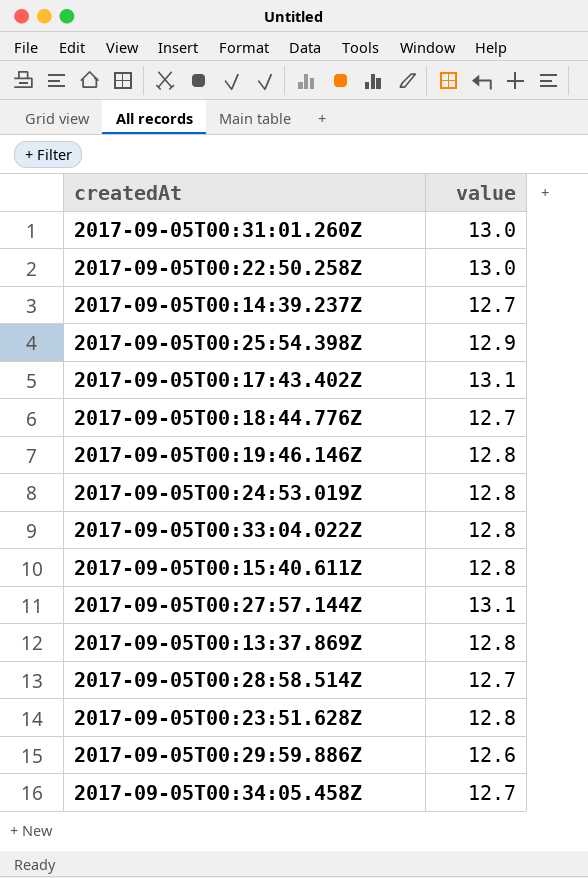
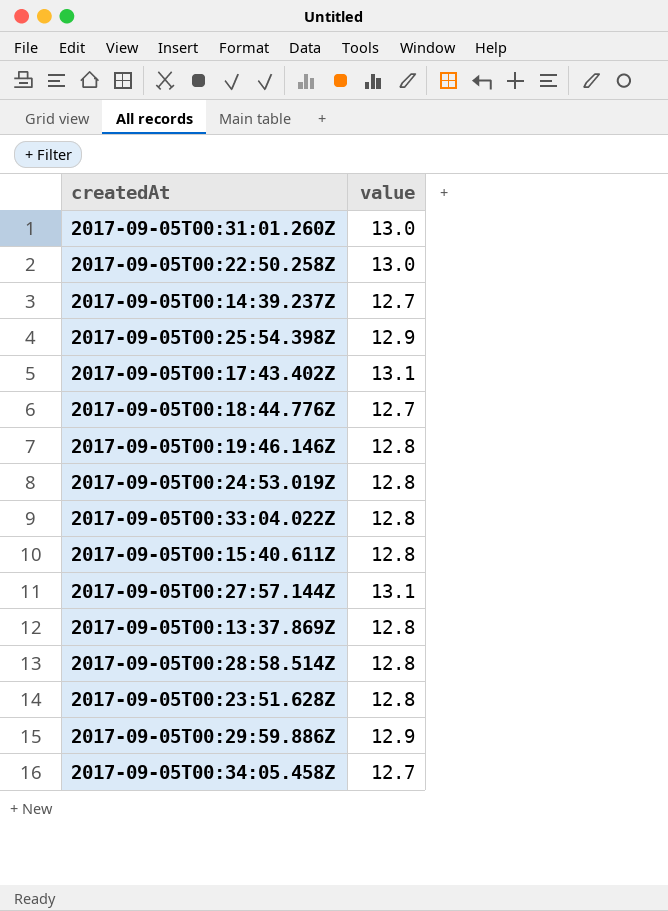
2017-09-05T00:28:58.514Z | value: 12.7 -> 12.8
2017-09-05T00:29:59.886Z | value: 12.6 -> 12.9

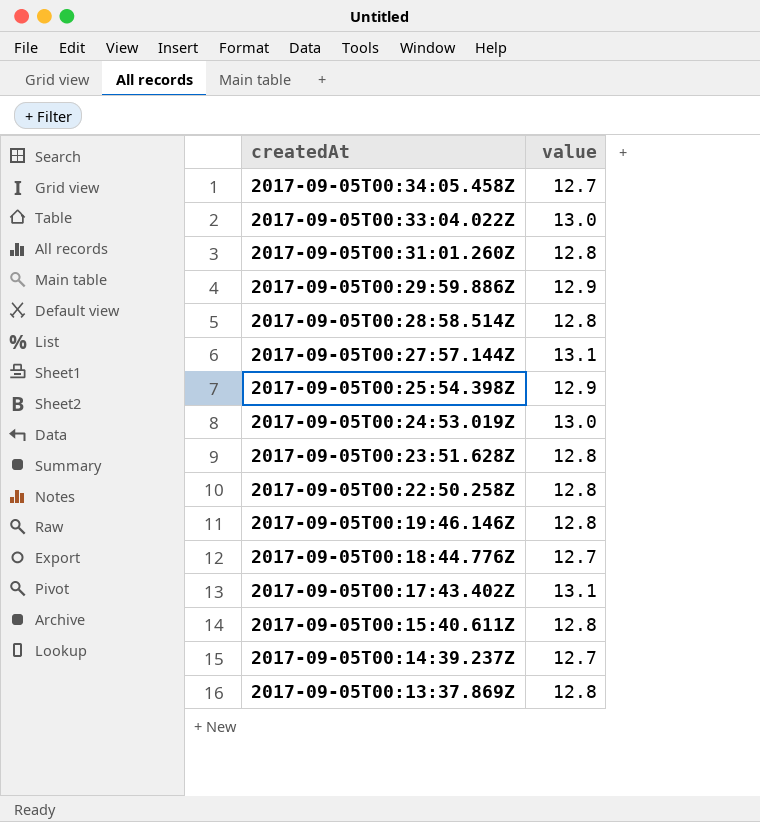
row order: none -> createdAt descending
2017-09-05T00:33:04.022Z | value: 12.8 -> 13.0
2017-09-05T00:31:01.260Z | value: 13.0 -> 12.8
2017-09-05T00:24:53.019Z | value: 12.8 -> 13.0
2017-09-05T00:22:50.258Z | value: 13.0 -> 12.8

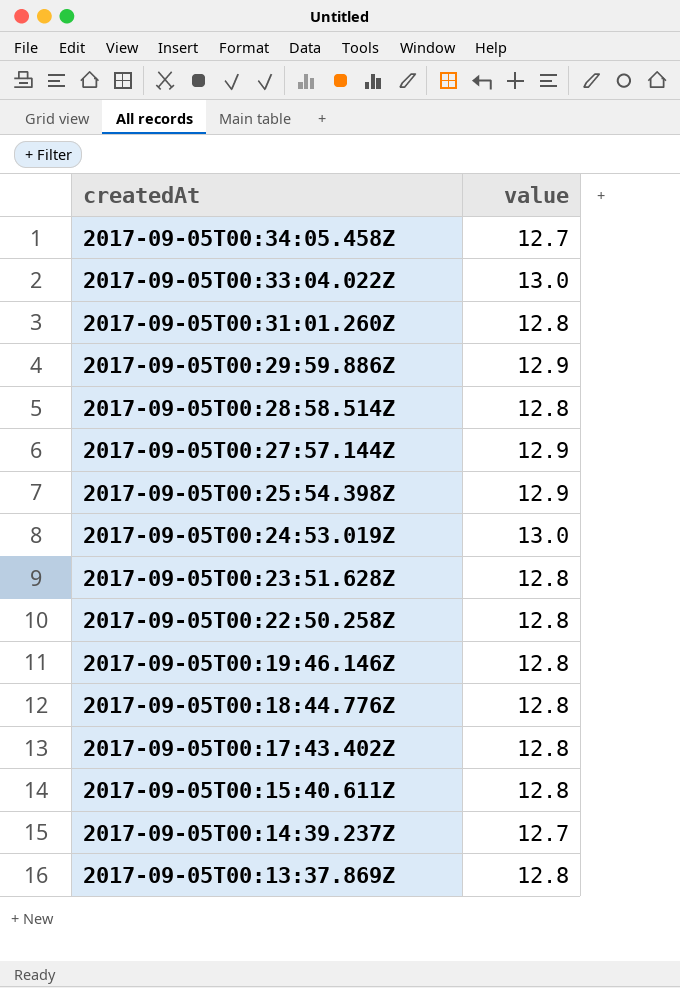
2017-09-05T00:27:57.144Z | value: 13.1 -> 12.9
2017-09-05T00:18:44.776Z | value: 12.7 -> 12.8
2017-09-05T00:17:43.402Z | value: 13.1 -> 12.8

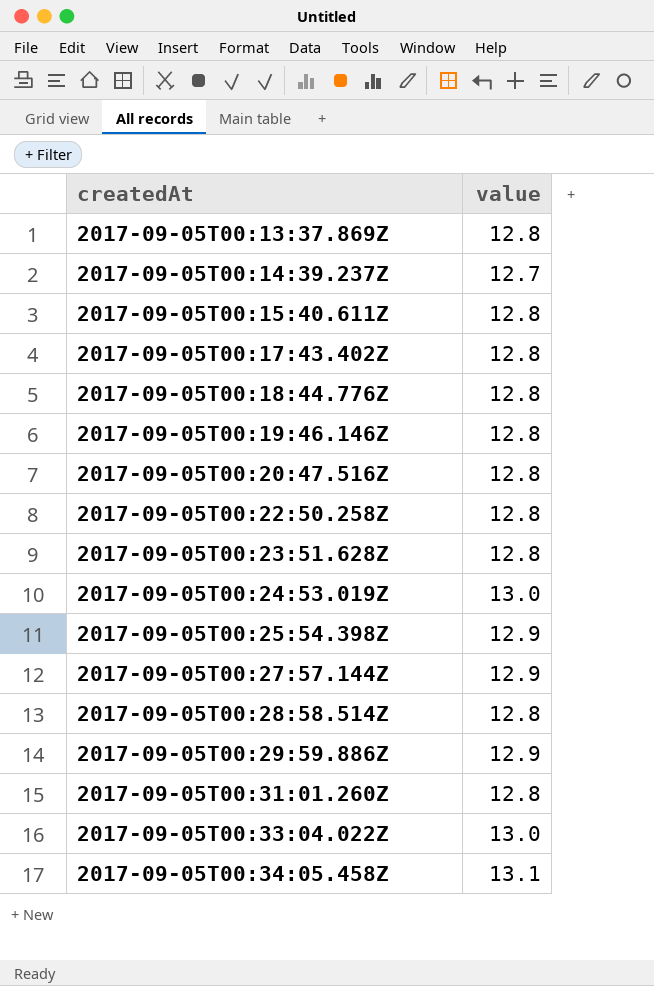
row order: createdAt descending -> createdAt ascending
row 2017-09-05T00:20:47.516Z: none -> 12.8
2017-09-05T00:34:05.458Z | value: 12.7 -> 13.1

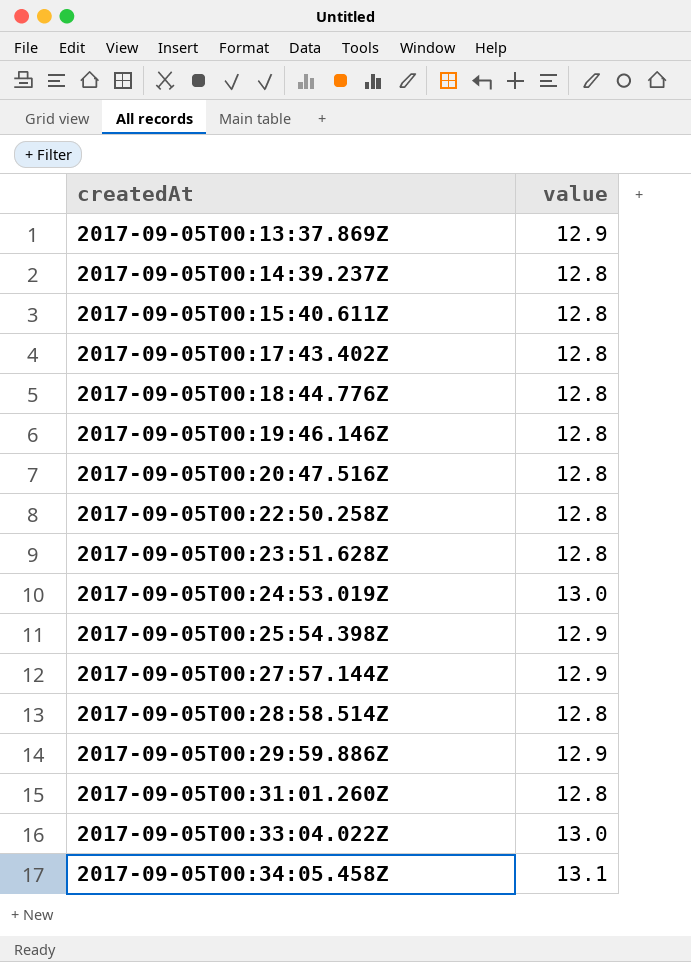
2017-09-05T00:13:37.869Z | value: 12.8 -> 12.9
2017-09-05T00:14:39.237Z | value: 12.7 -> 12.8

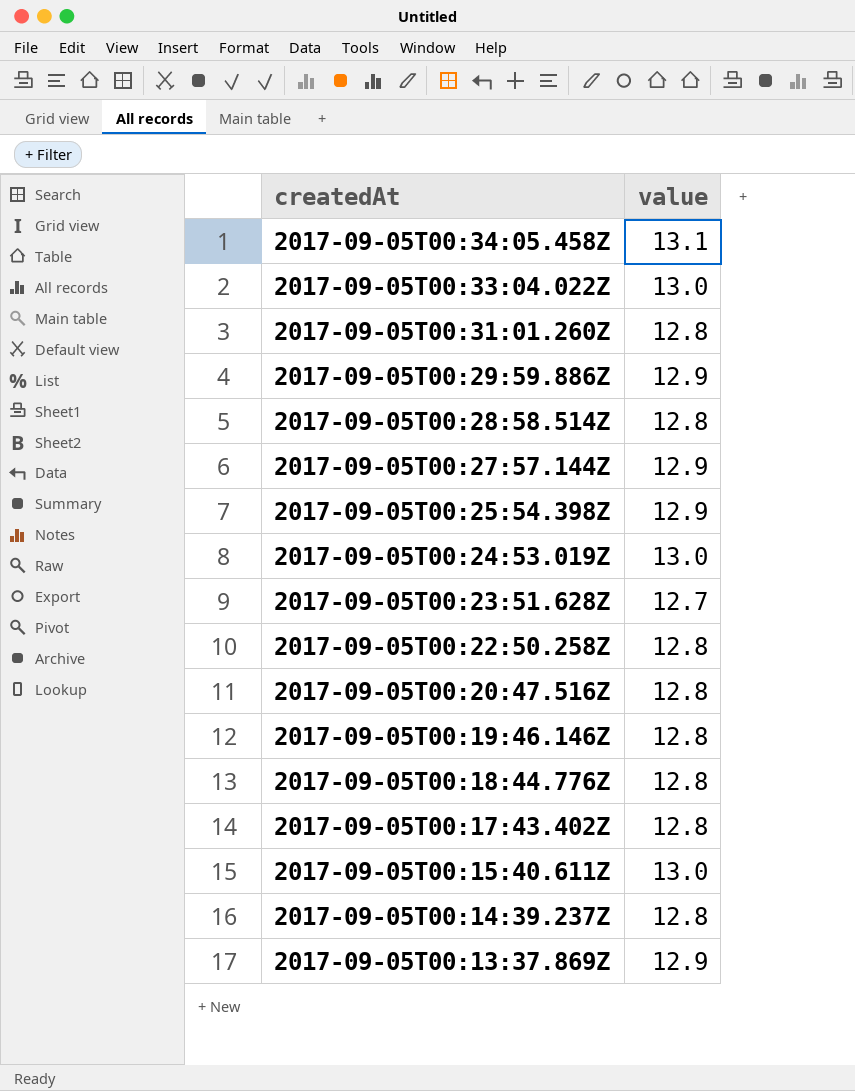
row order: createdAt ascending -> createdAt descending
2017-09-05T00:23:51.628Z | value: 12.8 -> 12.7
2017-09-05T00:15:40.611Z | value: 12.8 -> 13.0

